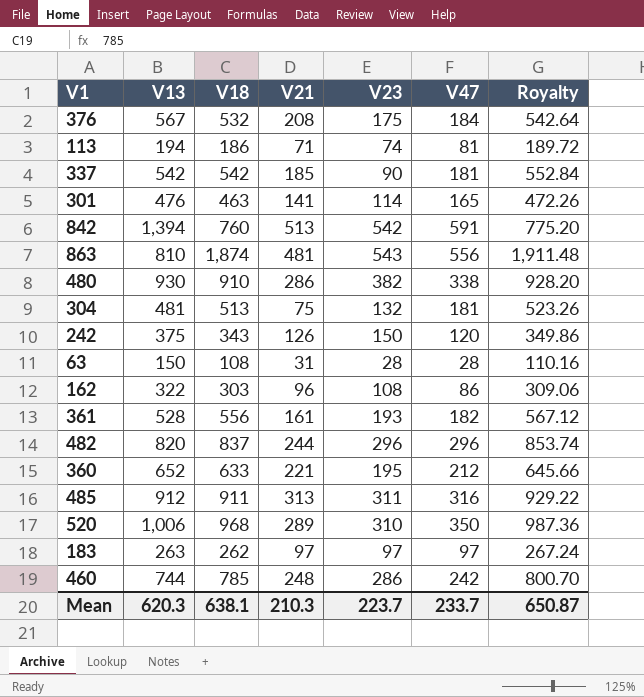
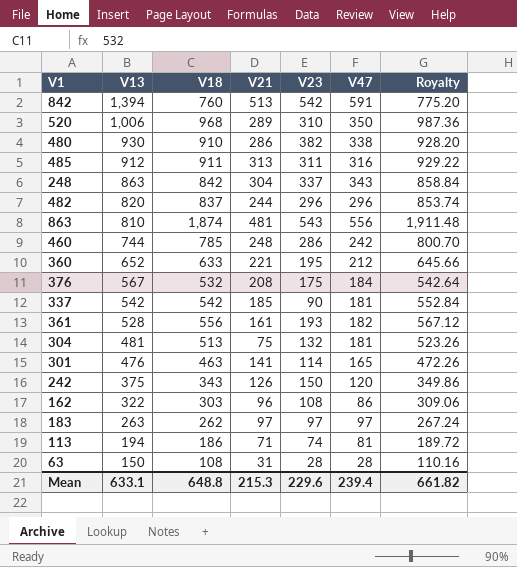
row order: none -> V13 descending
row 248: none -> 863 | 842 | 304 | 337 | 343 | 858.84
Mean | V13: 620.3 -> 633.1
Mean | V18: 638.1 -> 648.8
Mean | V21: 210.3 -> 215.3
Mean | V23: 223.7 -> 229.6
Mean | V47: 233.7 -> 239.4
Mean | Royalty: 650.87 -> 661.82

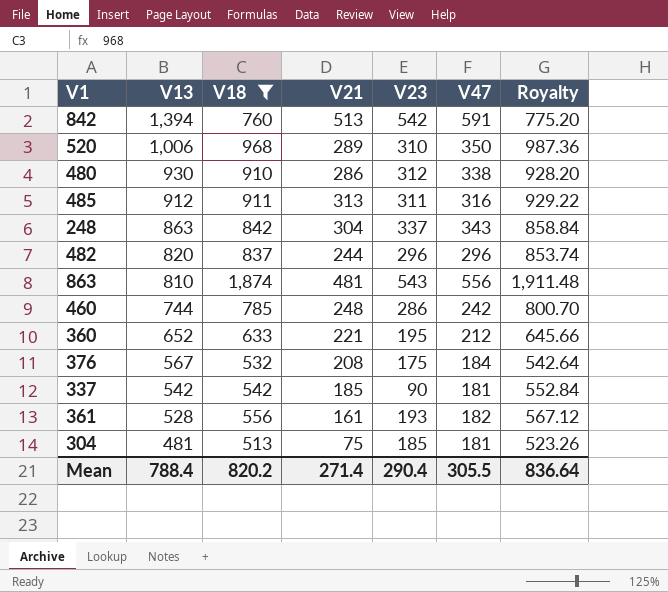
filter: none -> V18 >= 513
480 | V23: 382 -> 312
304 | V23: 132 -> 185
Mean | V13: 633.1 -> 788.4
Mean | V18: 648.8 -> 820.2
Mean | V21: 215.3 -> 271.4
Mean | V23: 229.6 -> 290.4
Mean | V47: 239.4 -> 305.5
Mean | Royalty: 661.82 -> 836.64

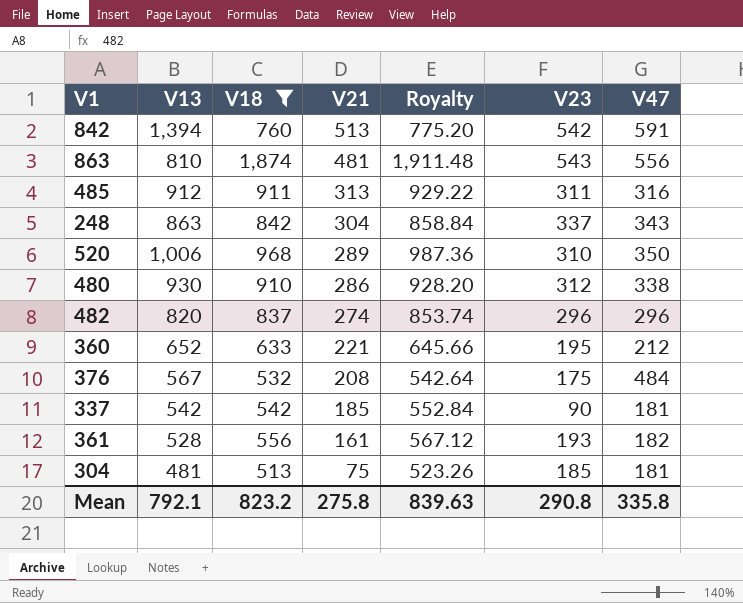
row order: V13 descending -> V21 descending
column Royalty | position: 7 -> 5
row 460: 744 | 785 | 248 | 286 | 242 | 800.70 -> none
482 | V21: 244 -> 274
376 | V47: 184 -> 484
Mean | V13: 788.4 -> 792.1
Mean | V18: 820.2 -> 823.2
Mean | V21: 271.4 -> 275.8
Mean | Royalty: 836.64 -> 839.63
Mean | V23: 290.4 -> 290.8
Mean | V47: 305.5 -> 335.8

